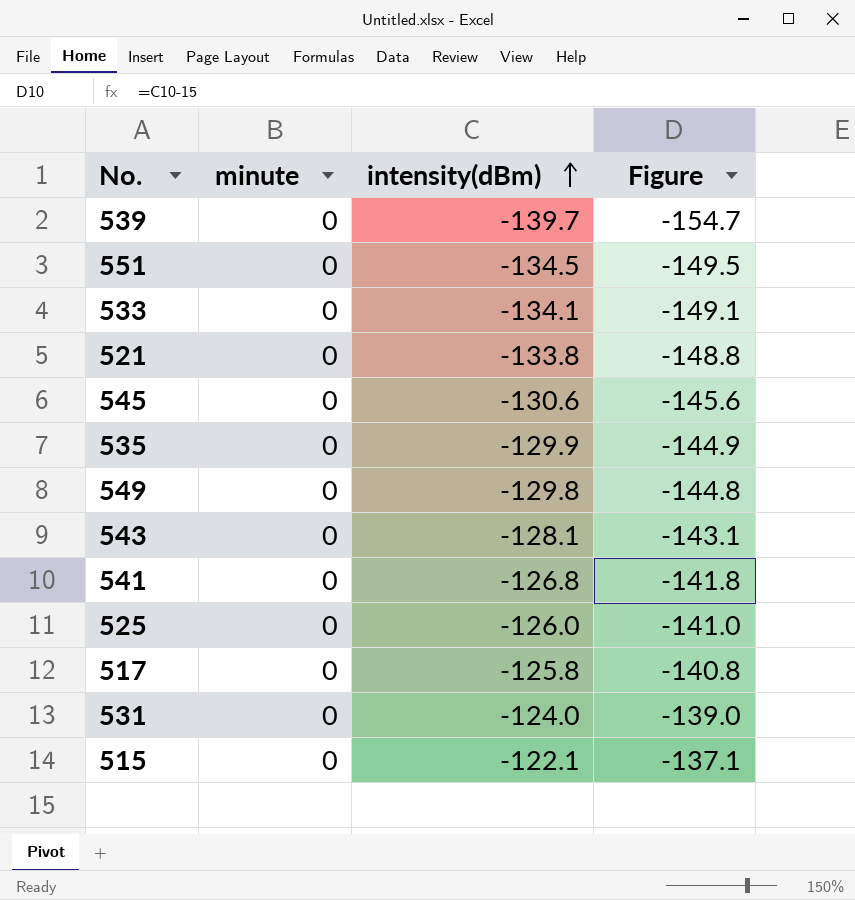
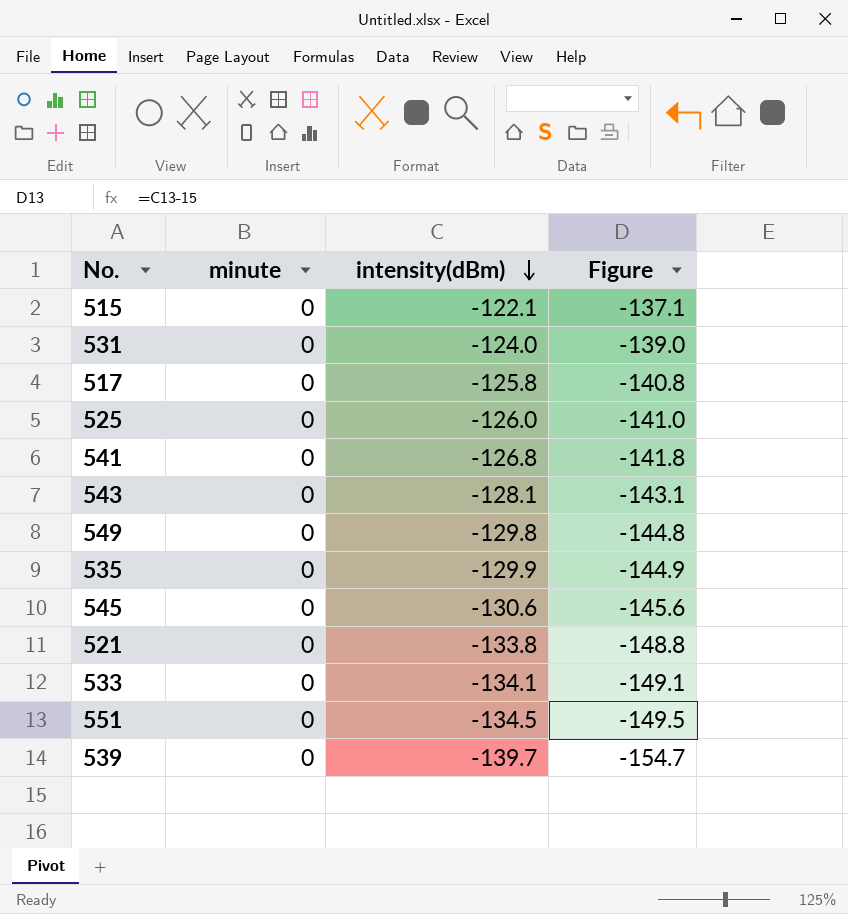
row order: intensity(dBm) ascending -> intensity(dBm) descending

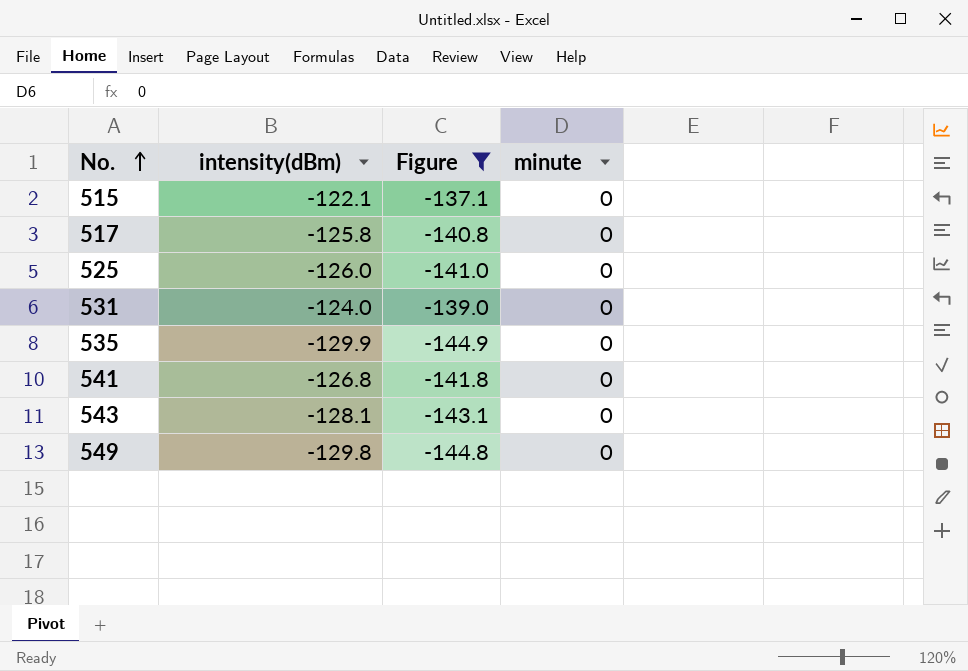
filter: none -> Figure >= -144.9
row order: intensity(dBm) descending -> No. ascending
column minute | position: 2 -> 4

